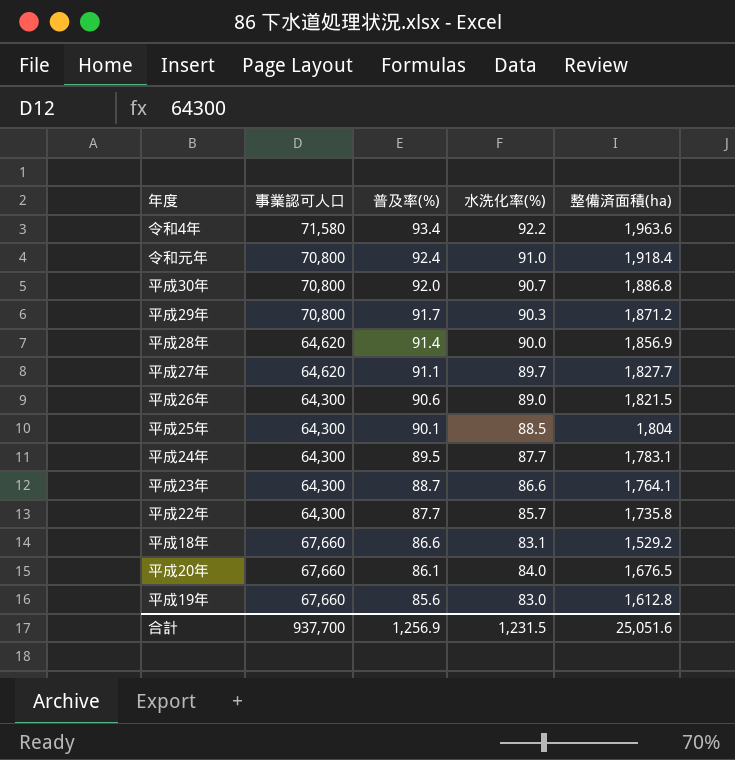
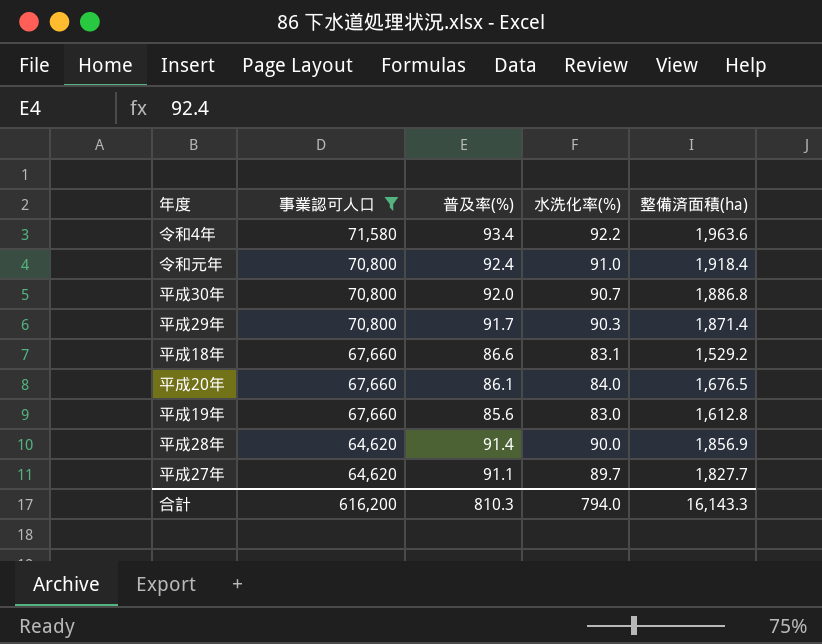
filter: none -> 事業認可人口 != 64,300
row order: 普及率(%) descending -> 事業認可人口 descending
平成29年 | 整備済面積(ha): 1,871.2 -> 1,871.4
合計 | 事業認可人口: 937,700 -> 616,200
合計 | 普及率(%): 1,256.9 -> 810.3
合計 | 水洗化率(%): 1,231.5 -> 794.0
合計 | 整備済面積(ha): 25,051.6 -> 16,143.3

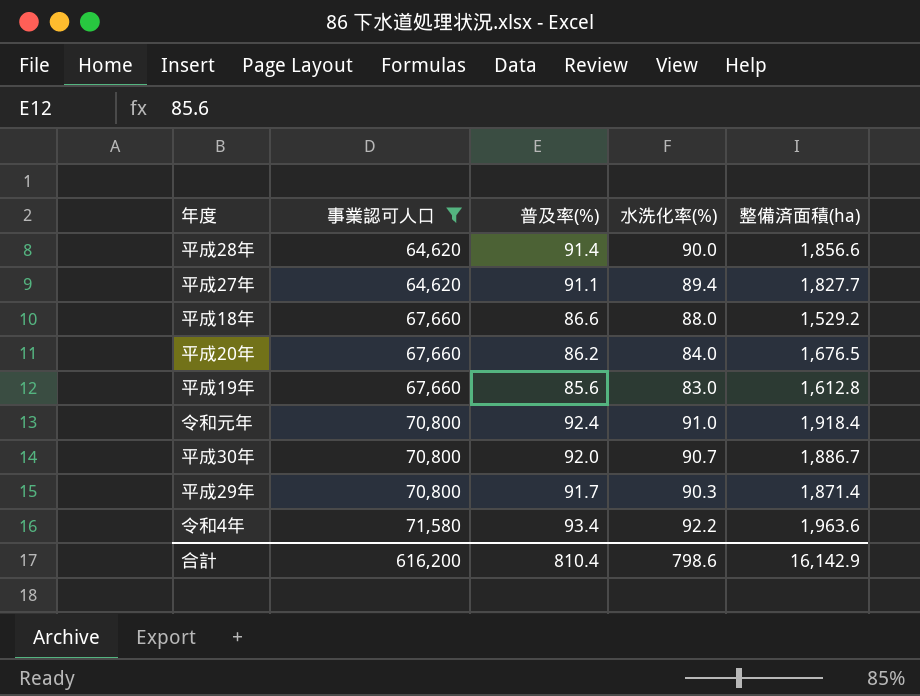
row order: 事業認可人口 descending -> 事業認可人口 ascending
平成28年 | 整備済面積(ha): 1,856.9 -> 1,856.6
平成27年 | 水洗化率(%): 89.7 -> 89.4
平成18年 | 水洗化率(%): 83.1 -> 88.0
平成20年 | 普及率(%): 86.1 -> 86.2
平成30年 | 整備済面積(ha): 1,886.8 -> 1,886.7
合計 | 普及率(%): 810.3 -> 810.4
合計 | 水洗化率(%): 794.0 -> 798.6
合計 | 整備済面積(ha): 16,143.3 -> 16,142.9

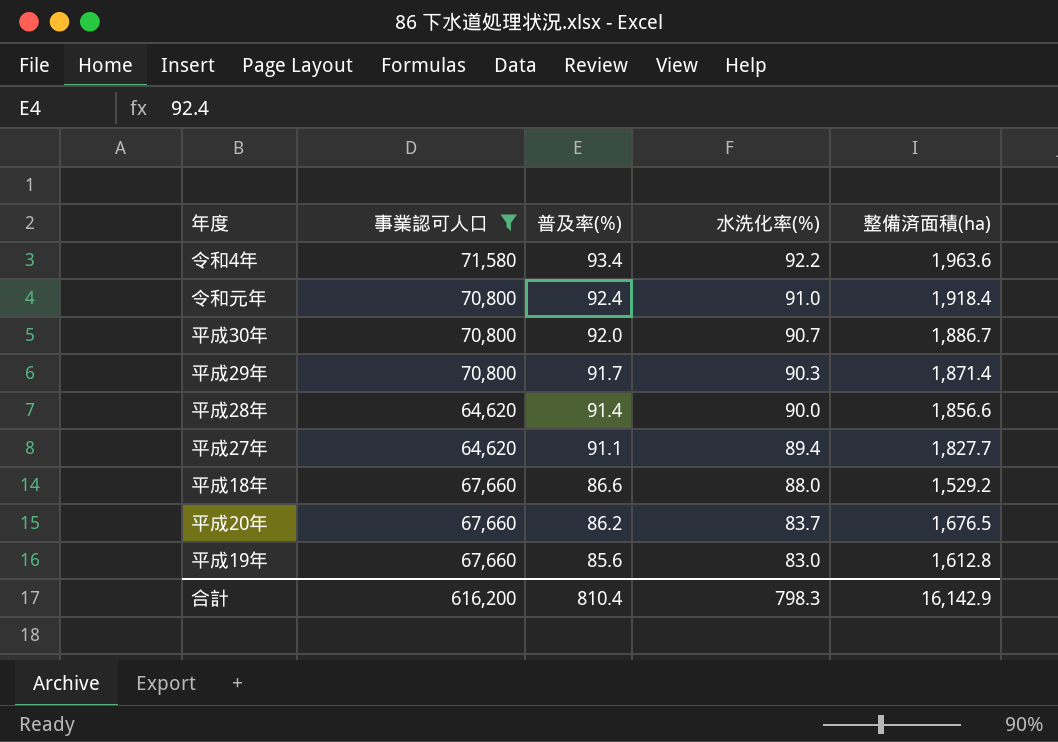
row order: 事業認可人口 ascending -> 普及率(%) descending
平成20年 | 水洗化率(%): 84.0 -> 83.7
合計 | 水洗化率(%): 798.6 -> 798.3

